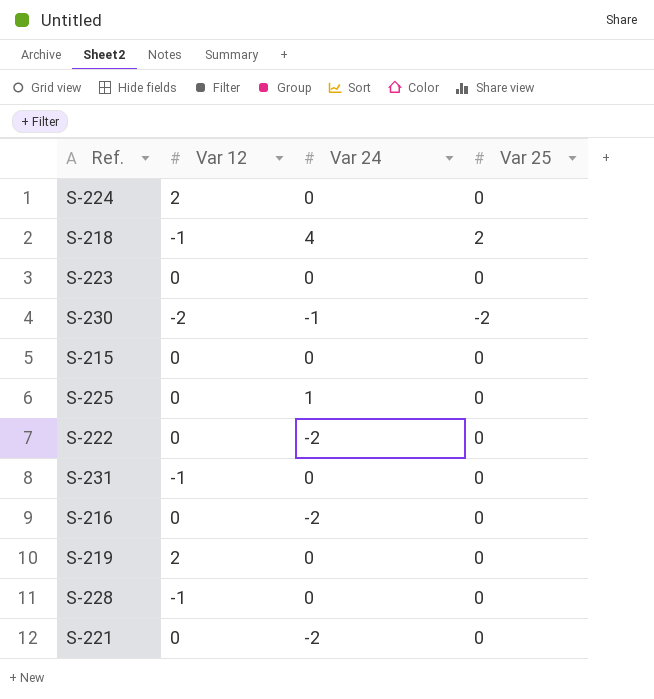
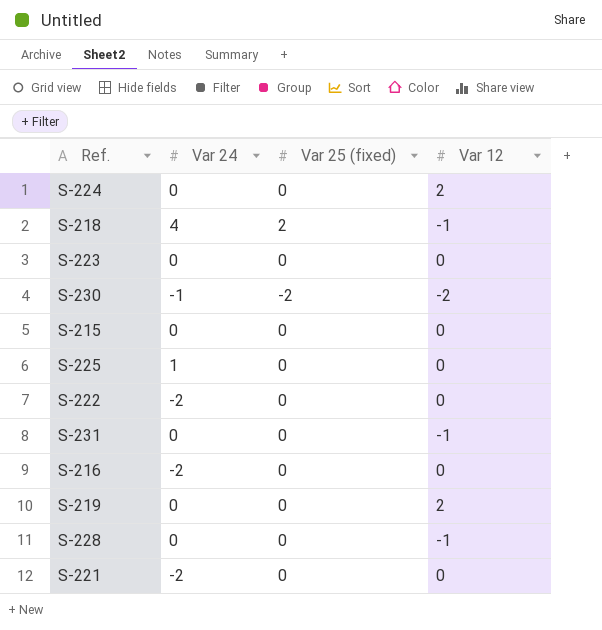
column name: Var 25 -> Var 25 (fixed)
column Var 12 | position: 2 -> 4

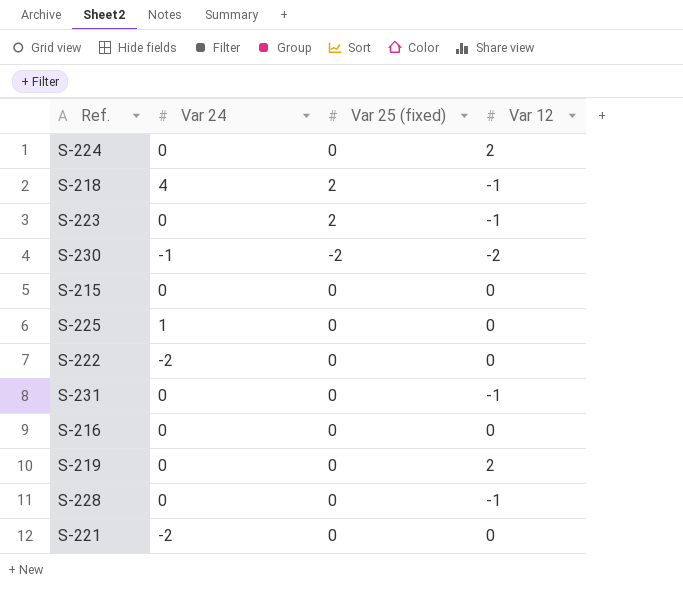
S-223 | Var 25 (fixed): 0 -> 2
S-223 | Var 12: 0 -> -1
S-216 | Var 24: -2 -> 0

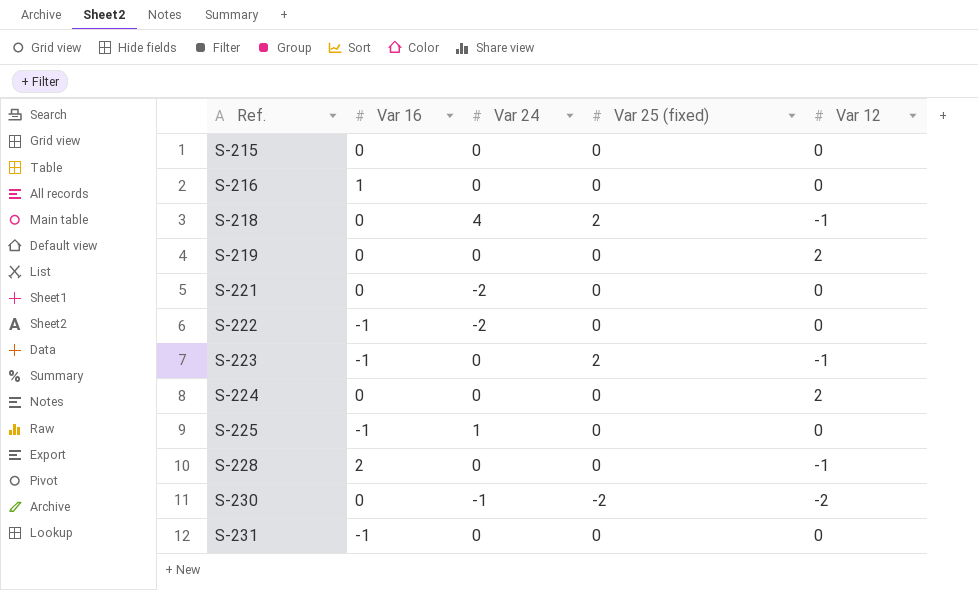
row order: none -> Ref. ascending
column Var 16 | position: none -> 2
S-231 | Var 12: -1 -> 0

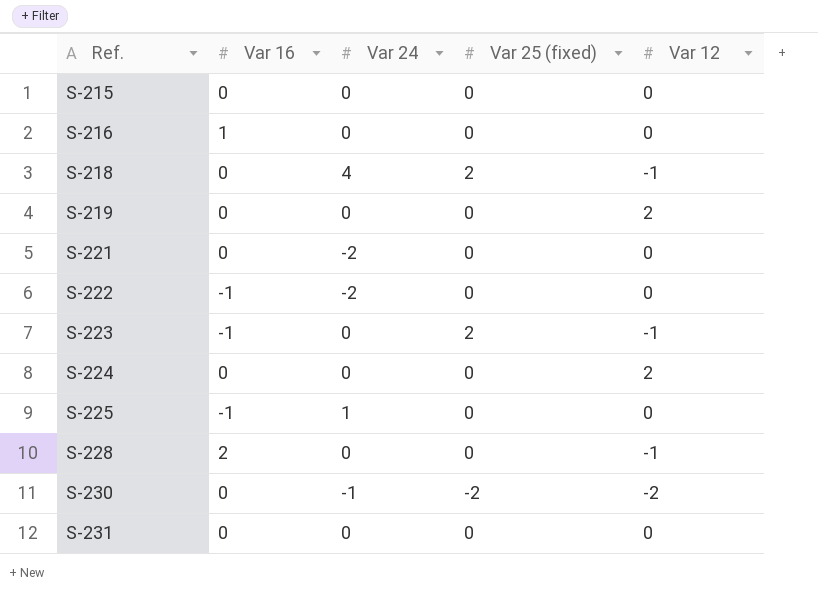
S-231 | Var 16: -1 -> 0

